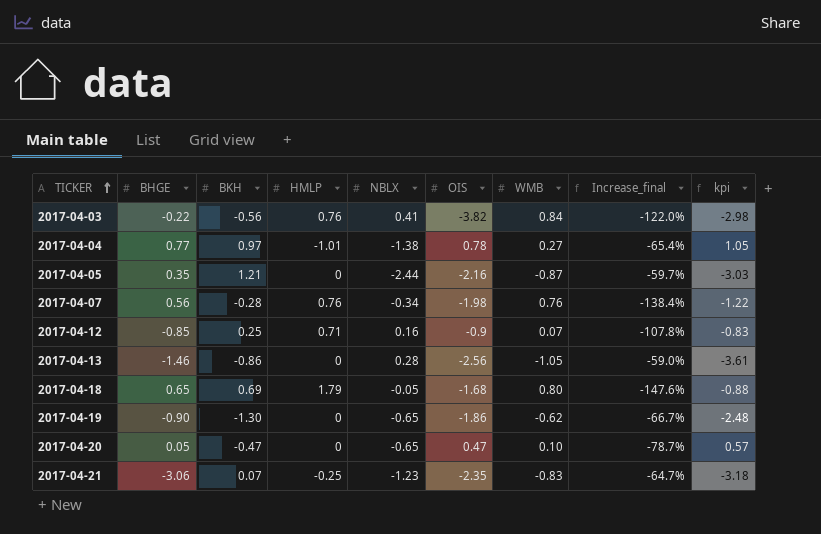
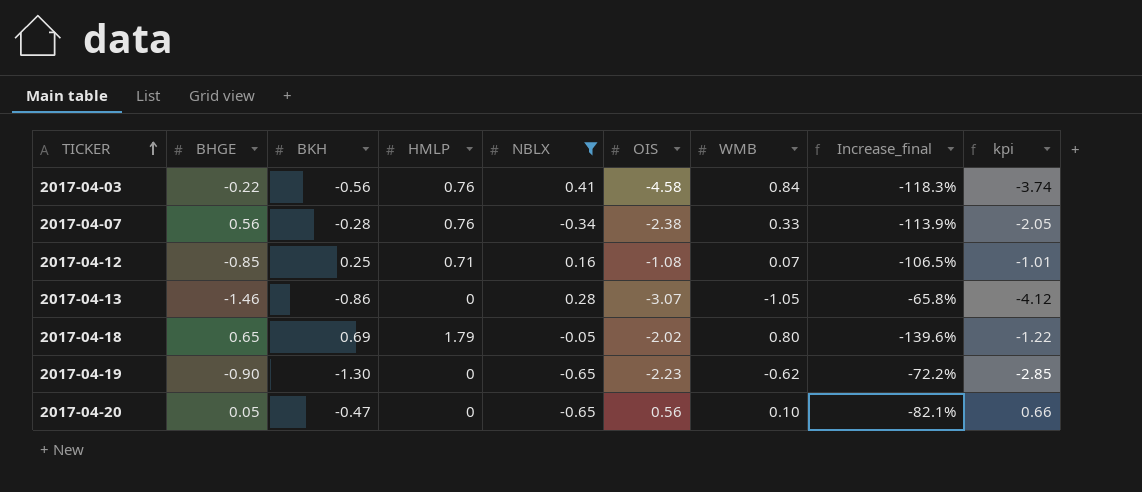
filter: none -> NBLX >= -0.65
2017-04-03 | OIS: -3.82 -> -4.58
2017-04-03 | Increase_final: -122.0% -> -118.3%
2017-04-03 | kpi: -2.98 -> -3.74
2017-04-07 | OIS: -1.98 -> -2.38
2017-04-07 | WMB: 0.76 -> 0.33
2017-04-07 | Increase_final: -138.4% -> -113.9%
2017-04-07 | kpi: -1.22 -> -2.05
2017-04-12 | OIS: -0.9 -> -1.08
2017-04-12 | Increase_final: -107.8% -> -106.5%
2017-04-12 | kpi: -0.83 -> -1.01
2017-04-13 | OIS: -2.56 -> -3.07
2017-04-13 | Increase_final: -59.0% -> -65.8%
2017-04-13 | kpi: -3.61 -> -4.12
2017-04-18 | OIS: -1.68 -> -2.02
2017-04-18 | Increase_final: -147.6% -> -139.6%
2017-04-18 | kpi: -0.88 -> -1.22
2017-04-19 | OIS: -1.86 -> -2.23
2017-04-19 | Increase_final: -66.7% -> -72.2%
2017-04-19 | kpi: -2.48 -> -2.85
2017-04-20 | OIS: 0.47 -> 0.56
2017-04-20 | Increase_final: -78.7% -> -82.1%
2017-04-20 | kpi: 0.57 -> 0.66

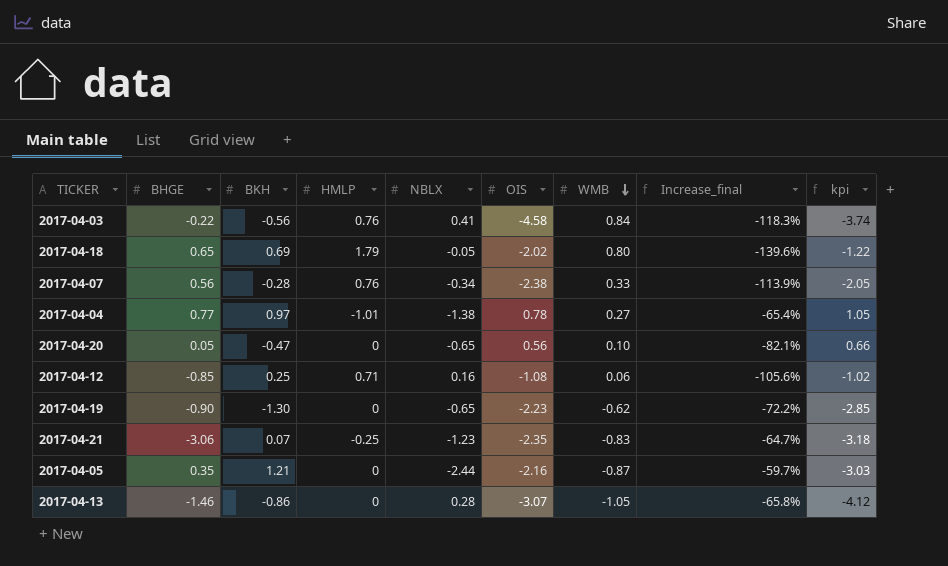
filter: NBLX >= -0.65 -> none
row order: TICKER ascending -> WMB descending
2017-04-12 | WMB: 0.07 -> 0.06
2017-04-12 | Increase_final: -106.5% -> -105.6%
2017-04-12 | kpi: -1.01 -> -1.02

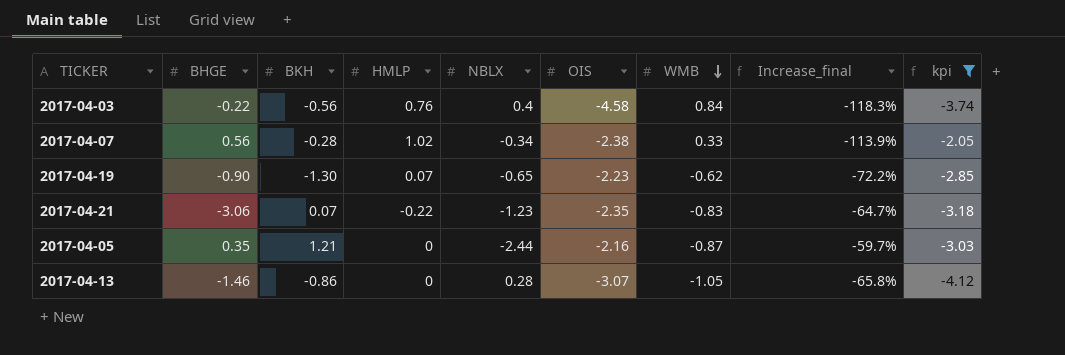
filter: none -> kpi <= -2.05
2017-04-03 | NBLX: 0.41 -> 0.4
2017-04-07 | HMLP: 0.76 -> 1.02
2017-04-19 | HMLP: 0 -> 0.07
2017-04-21 | HMLP: -0.25 -> -0.22

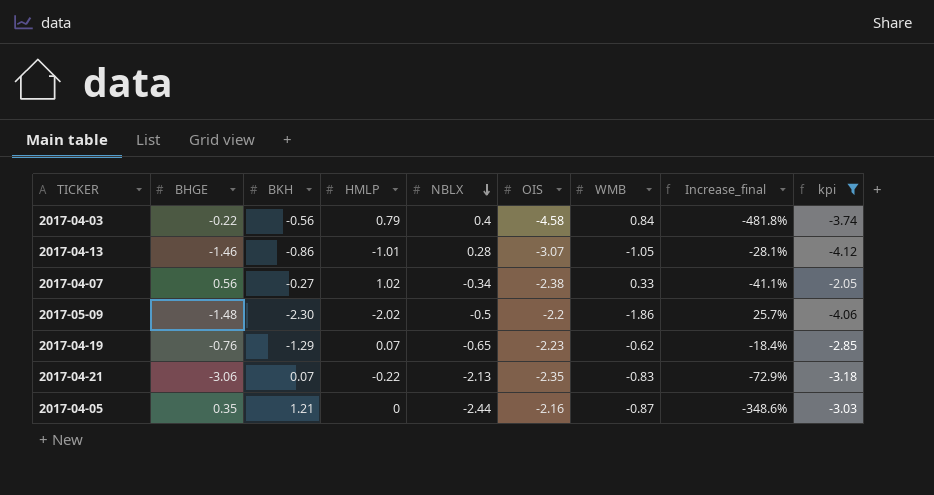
row order: WMB descending -> NBLX descending
column Increase_final | formula: ([WMB] - [OIS]) / [OIS] -> ([WMB] - [BHGE]) / [BHGE]
2017-04-03 | HMLP: 0.76 -> 0.79
2017-04-13 | HMLP: 0 -> -1.01
2017-04-07 | BKH: -0.28 -> -0.27
row 2017-05-09: none -> -1.48 | -2.30 | -2.02 | -0.5 | -2.2 | -1.86 | 25.7% | -4.06
2017-04-19 | BHGE: -0.90 -> -0.76
2017-04-19 | BKH: -1.30 -> -1.29
2017-04-21 | NBLX: -1.23 -> -2.13

